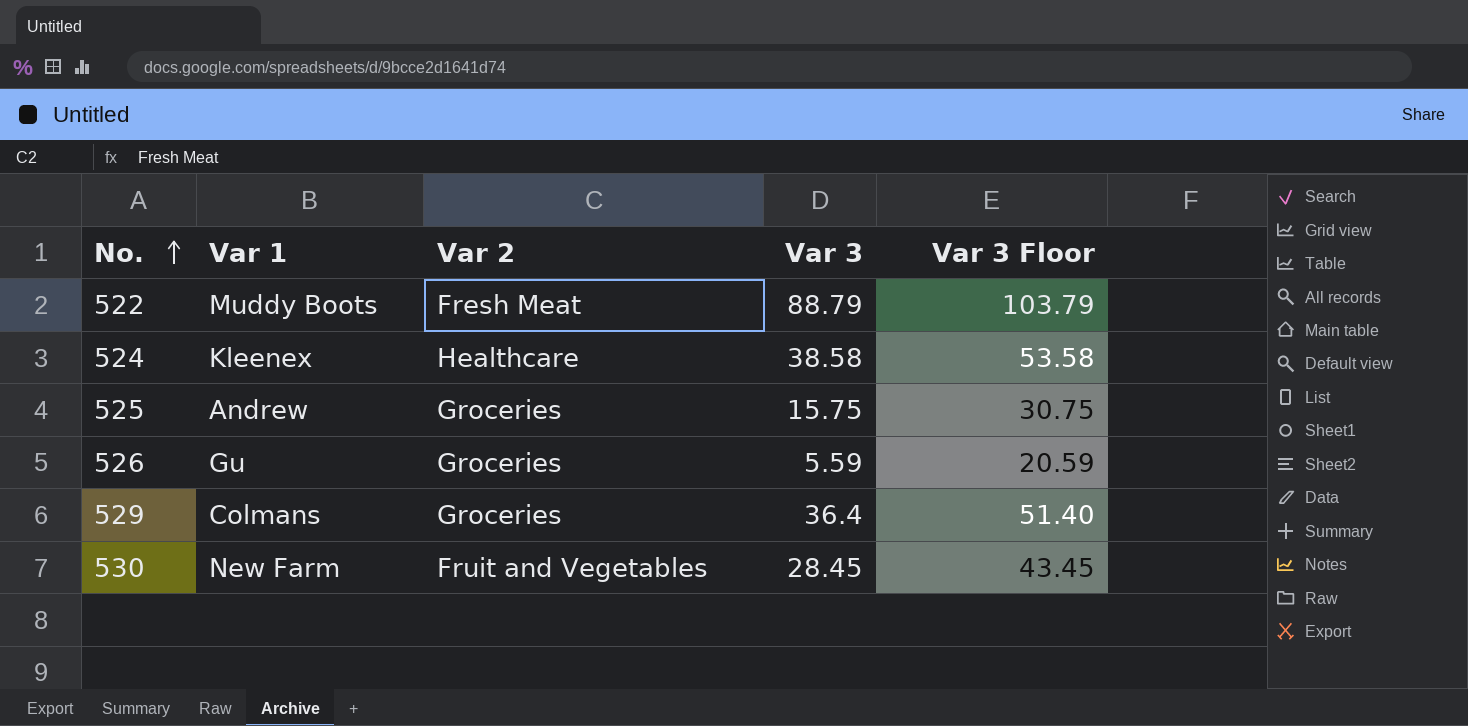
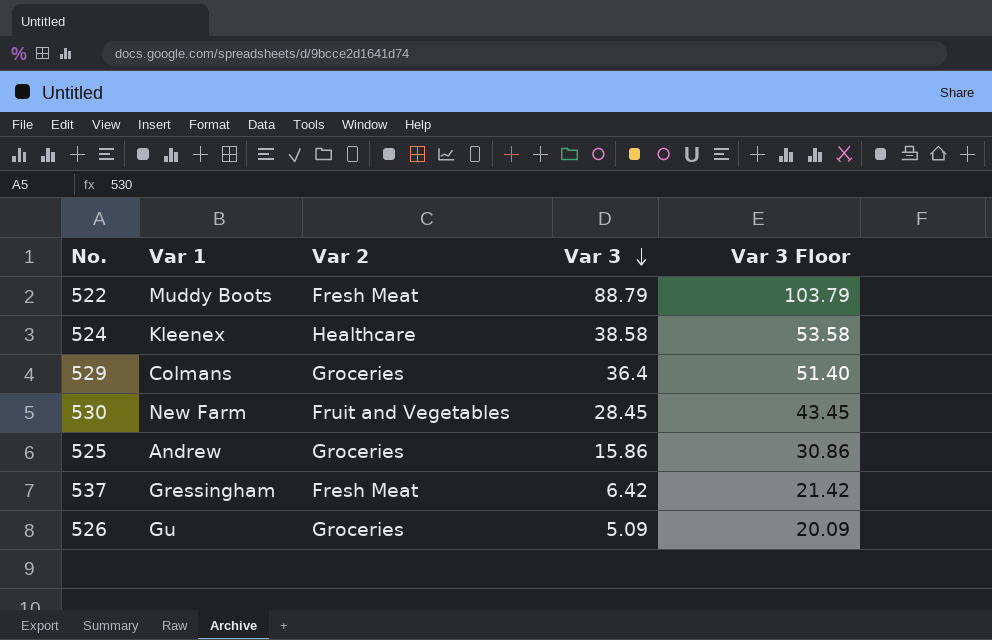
row order: No. ascending -> Var 3 descending
525 | Var 3: 15.75 -> 15.86
525 | Var 3 Floor: 30.75 -> 30.86
row 537: none -> Gressingham | Fresh Meat | 6.42 | 21.42
526 | Var 3: 5.59 -> 5.09
526 | Var 3 Floor: 20.59 -> 20.09

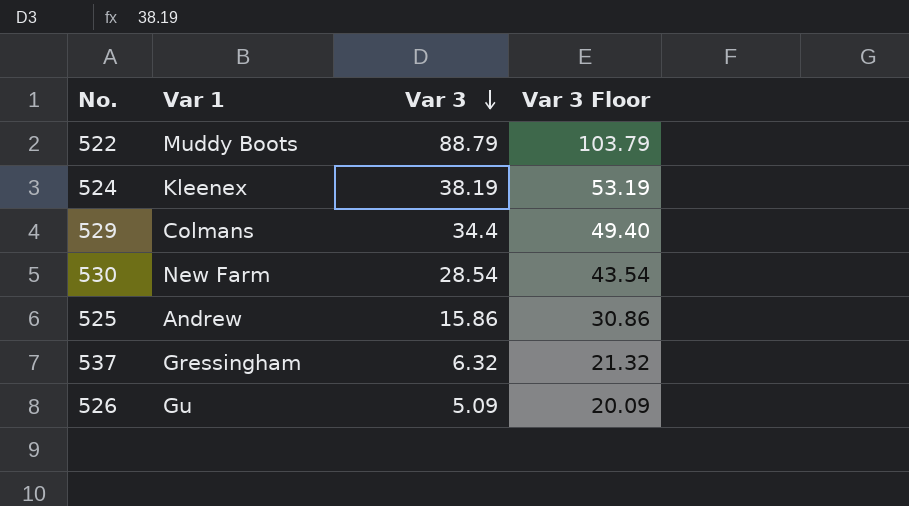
column Var 2 | position: 3 -> none
524 | Var 3: 38.58 -> 38.19
524 | Var 3 Floor: 53.58 -> 53.19
529 | Var 3: 36.4 -> 34.4
529 | Var 3 Floor: 51.40 -> 49.40
530 | Var 3: 28.45 -> 28.54
530 | Var 3 Floor: 43.45 -> 43.54
537 | Var 3: 6.42 -> 6.32
537 | Var 3 Floor: 21.42 -> 21.32

